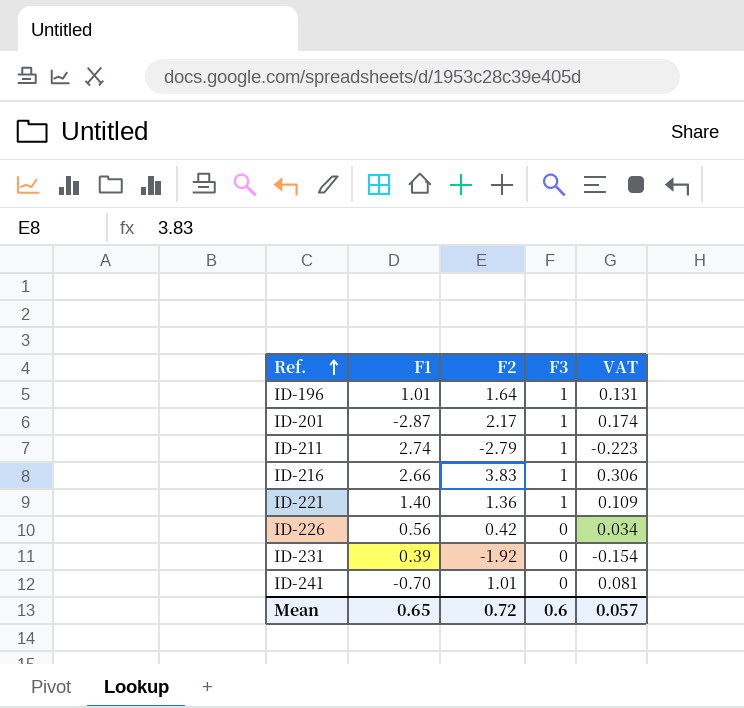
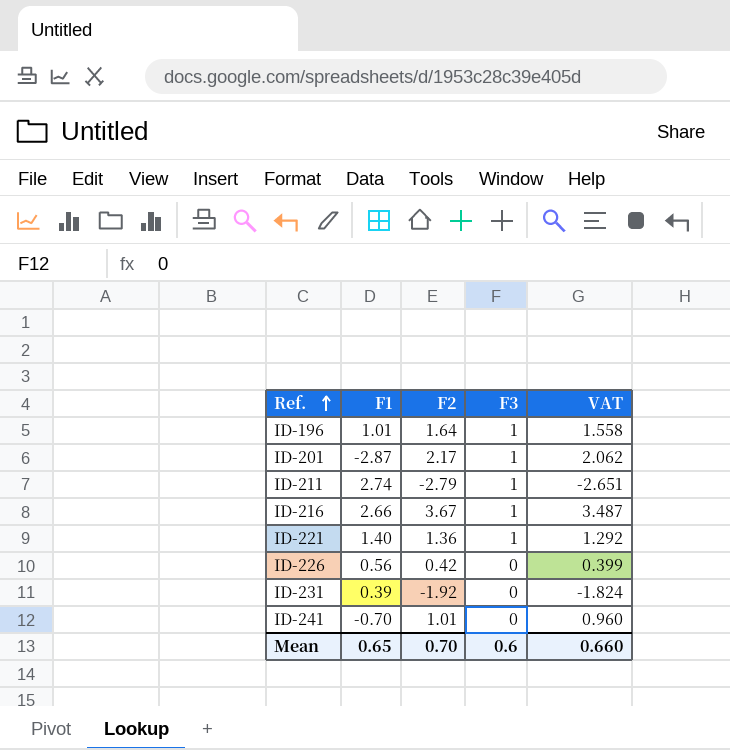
column VAT | formula: [F2] * 0.08 -> [F2] * 0.95
ID-216 | F2: 3.83 -> 3.67
Mean | F2: 0.72 -> 0.70
Mean | VAT: 0.057 -> 0.660

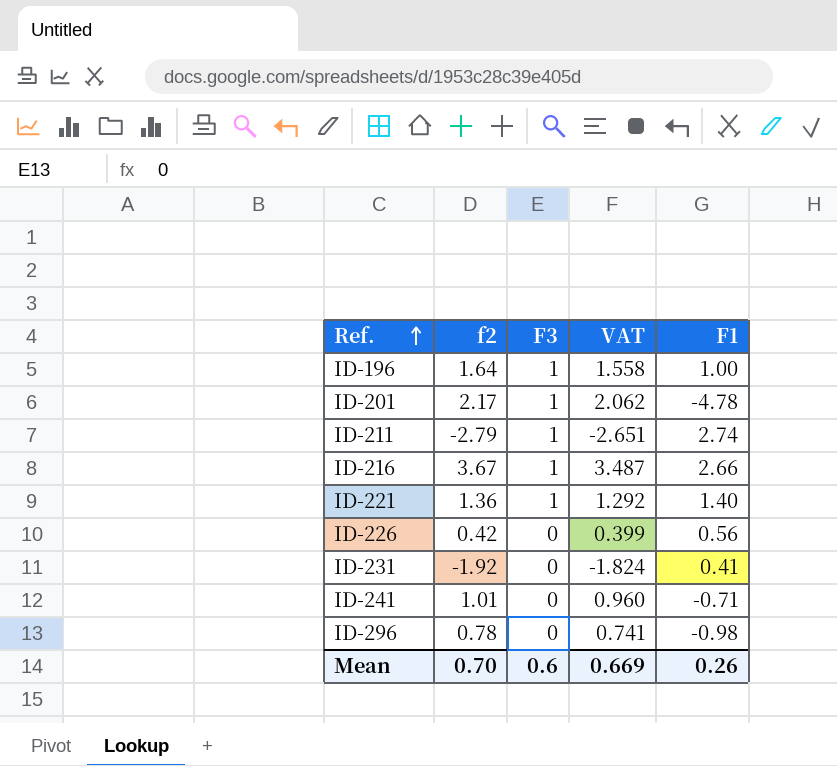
column name: F2 -> f2
column F1 | position: 2 -> 5
ID-196 | F1: 1.01 -> 1.00
ID-201 | F1: -2.87 -> -4.78
ID-231 | F1: 0.39 -> 0.41
ID-241 | F1: -0.70 -> -0.71
row ID-296: none -> 0.78 | 0 | 0.741 | -0.98
Mean | VAT: 0.660 -> 0.669
Mean | F1: 0.65 -> 0.26

